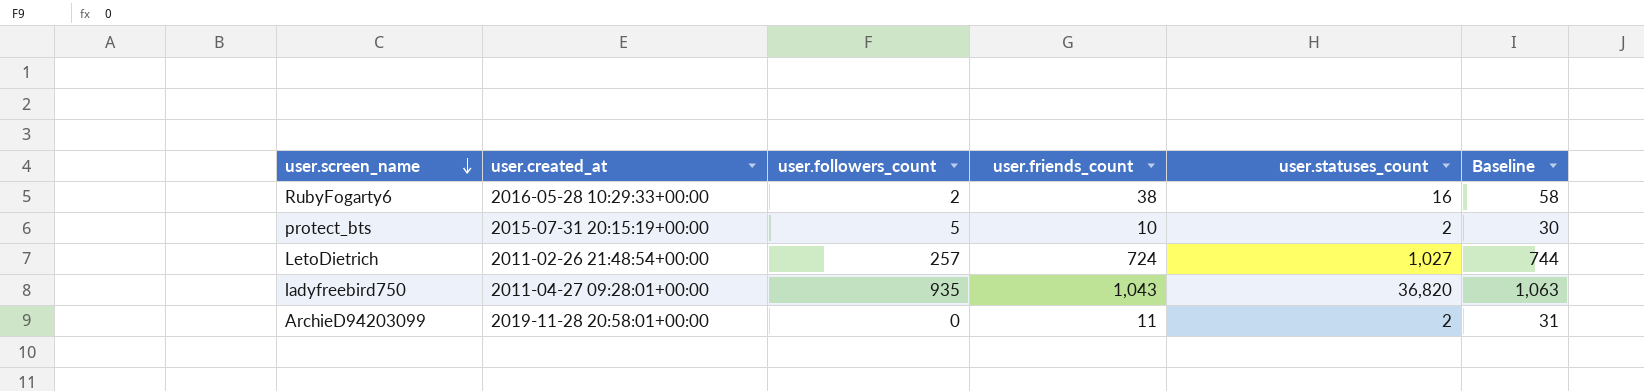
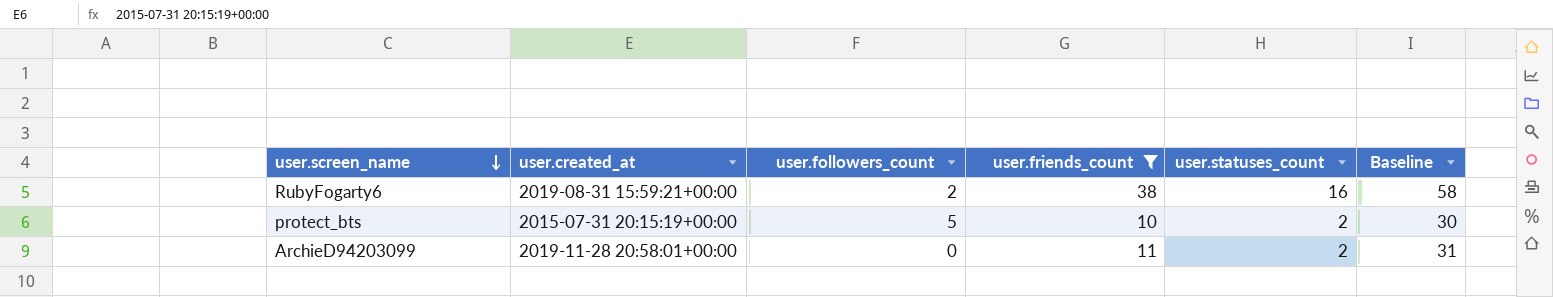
filter: none -> user.friends_count <= 38
RubyFogarty6 | user.created_at: 2016-05-28 10:29:33+00:00 -> 2019-08-31 15:59:21+00:00

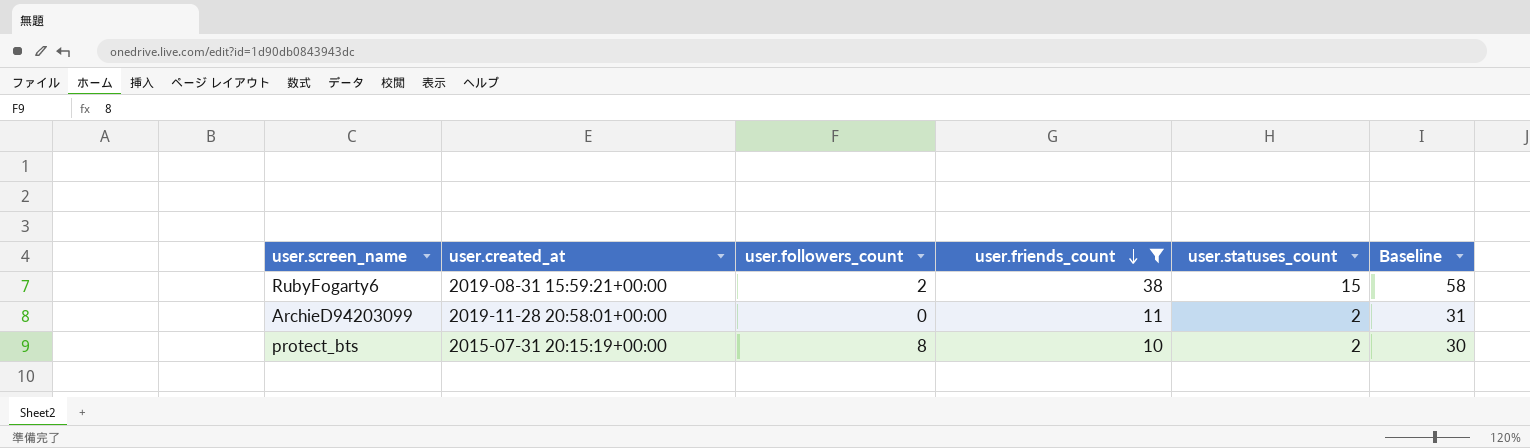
row order: user.screen_name descending -> user.friends_count descending
RubyFogarty6 | user.statuses_count: 16 -> 15
protect_bts | user.followers_count: 5 -> 8

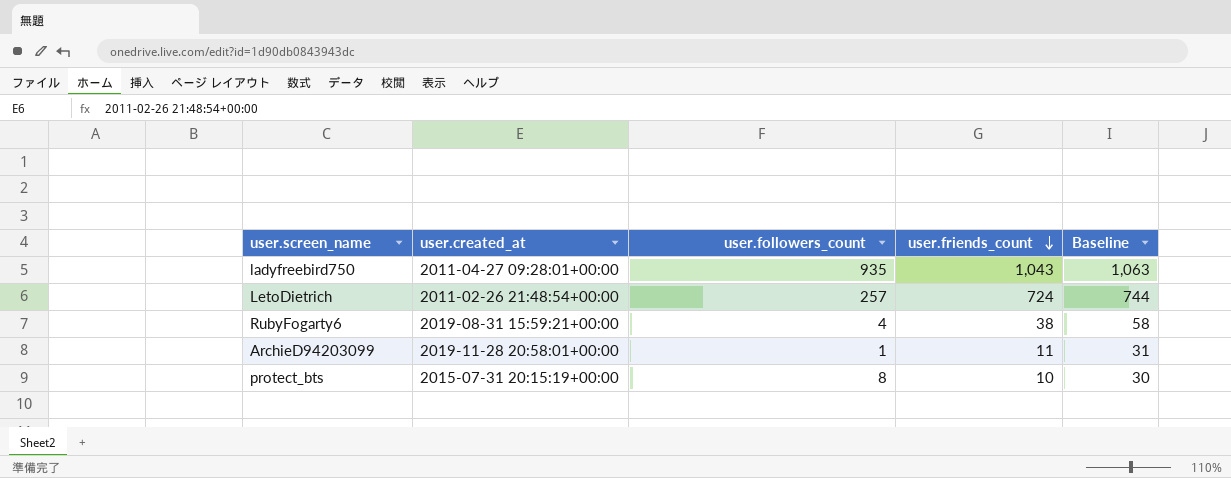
filter: user.friends_count <= 38 -> none
column user.statuses_count | position: 5 -> none
RubyFogarty6 | user.followers_count: 2 -> 4
ArchieD94203099 | user.followers_count: 0 -> 1

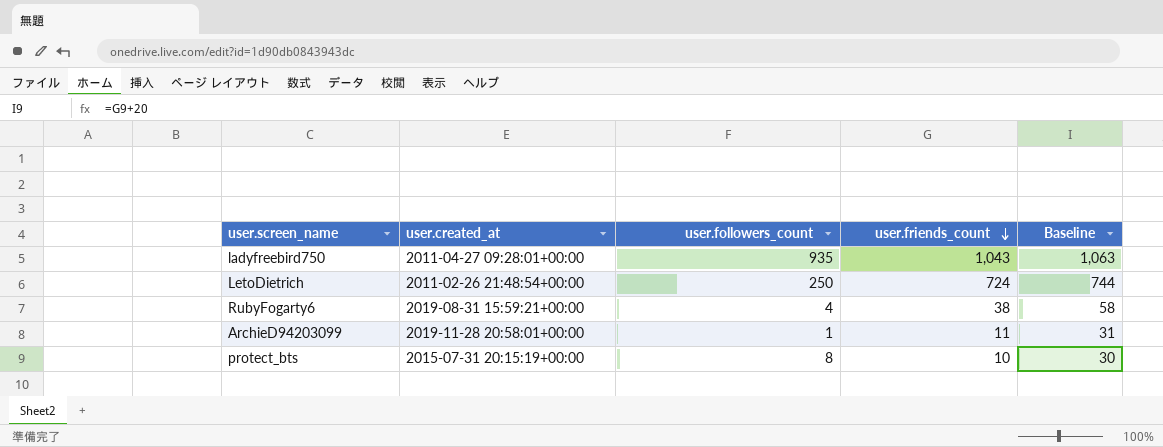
LetoDietrich | user.followers_count: 257 -> 250

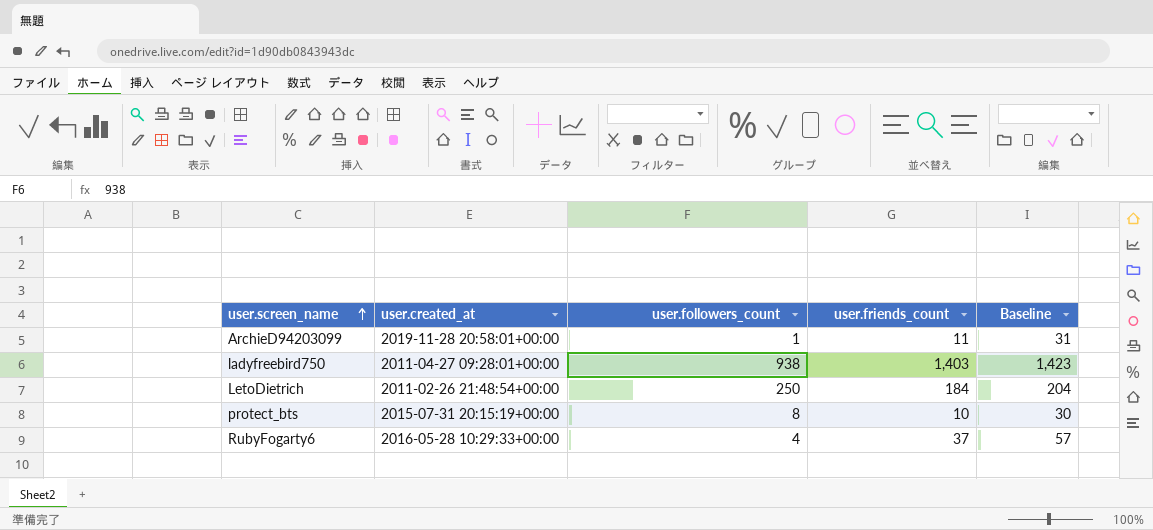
row order: user.friends_count descending -> user.screen_name ascending
ladyfreebird750 | user.followers_count: 935 -> 938
ladyfreebird750 | user.friends_count: 1,043 -> 1,403
ladyfreebird750 | Baseline: 1,063 -> 1,423
LetoDietrich | user.friends_count: 724 -> 184
LetoDietrich | Baseline: 744 -> 204
RubyFogarty6 | user.created_at: 2019-08-31 15:59:21+00:00 -> 2016-05-28 10:29:33+00:00
RubyFogarty6 | user.friends_count: 38 -> 37
RubyFogarty6 | Baseline: 58 -> 57

